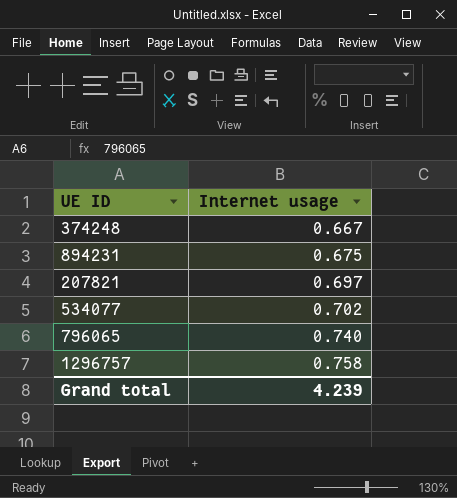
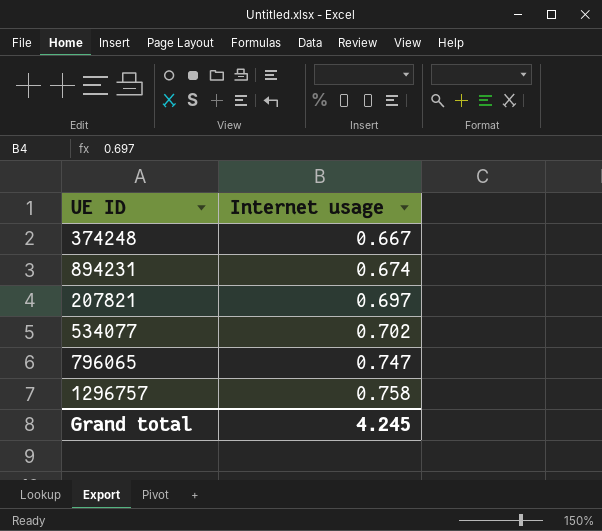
894231 | Internet usage: 0.675 -> 0.674
796065 | Internet usage: 0.740 -> 0.747
Grand total | Internet usage: 4.239 -> 4.245

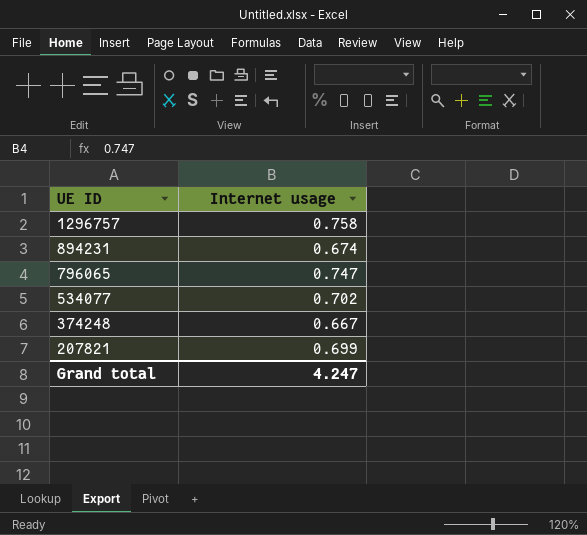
row order: Internet usage ascending -> UE ID descending
207821 | Internet usage: 0.697 -> 0.699
Grand total | Internet usage: 4.245 -> 4.247

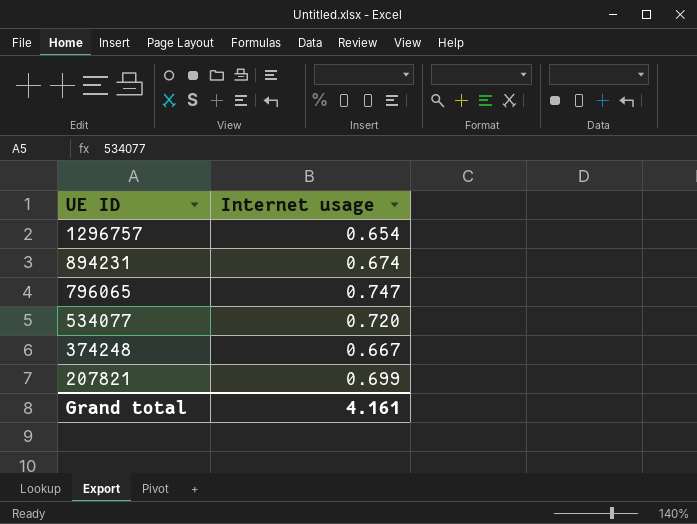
1296757 | Internet usage: 0.758 -> 0.654
534077 | Internet usage: 0.702 -> 0.720
Grand total | Internet usage: 4.247 -> 4.161

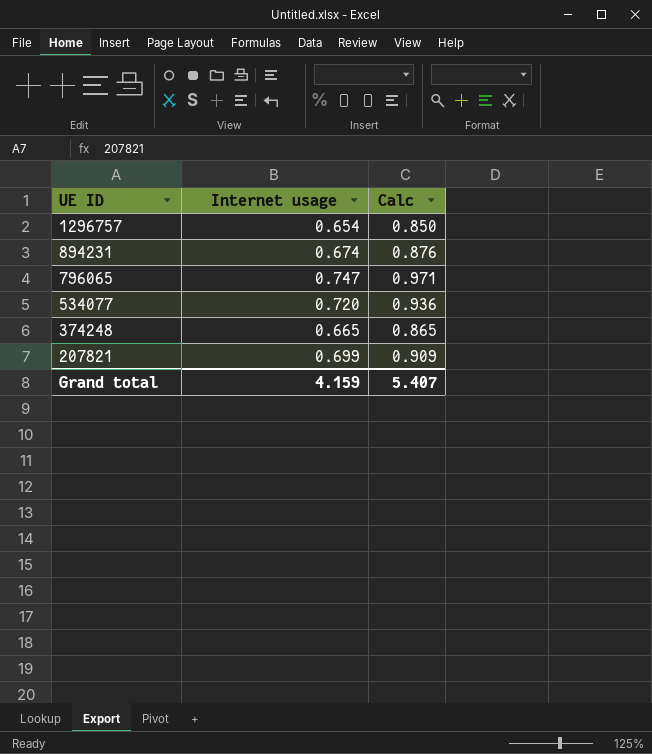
column Calc | formula: none -> [Internet usage] * 1.3
374248 | Internet usage: 0.667 -> 0.665
Grand total | Internet usage: 4.161 -> 4.159

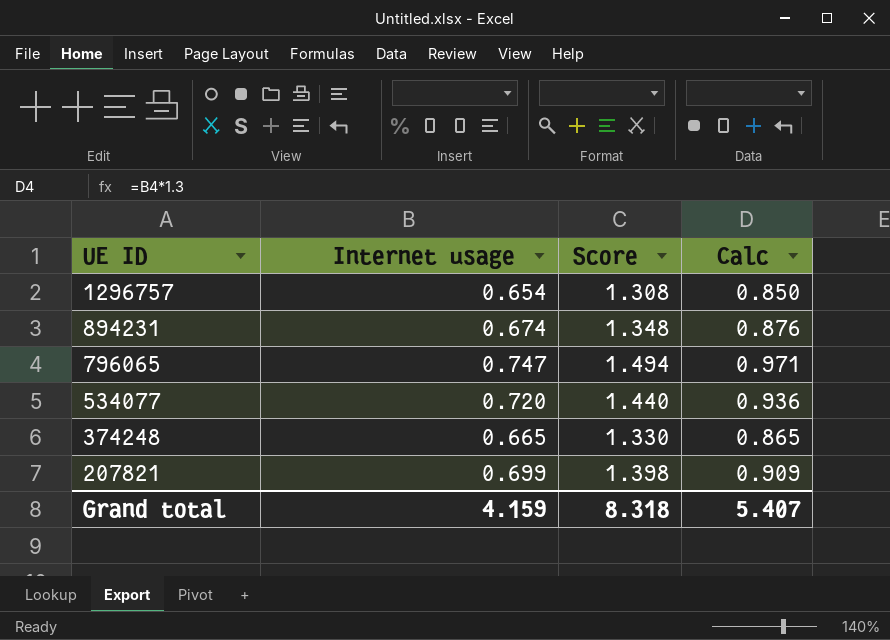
column Score | formula: none -> [Internet usage] * 2

